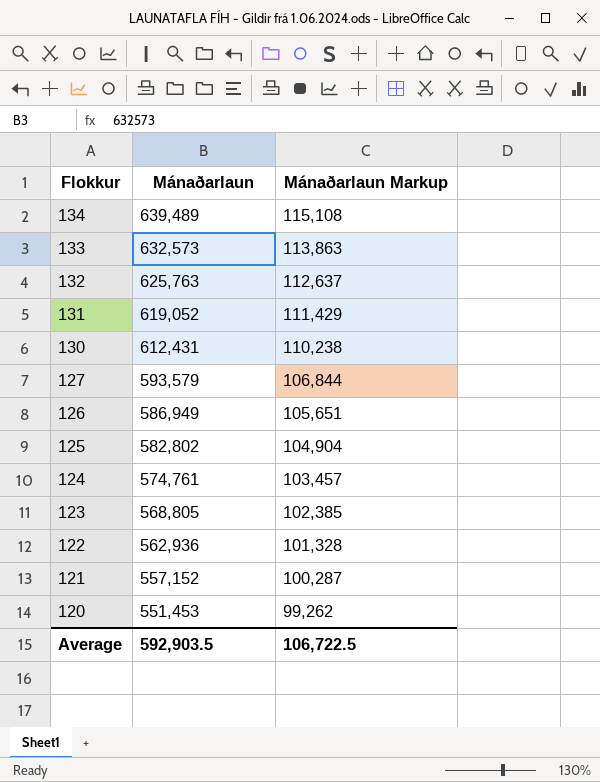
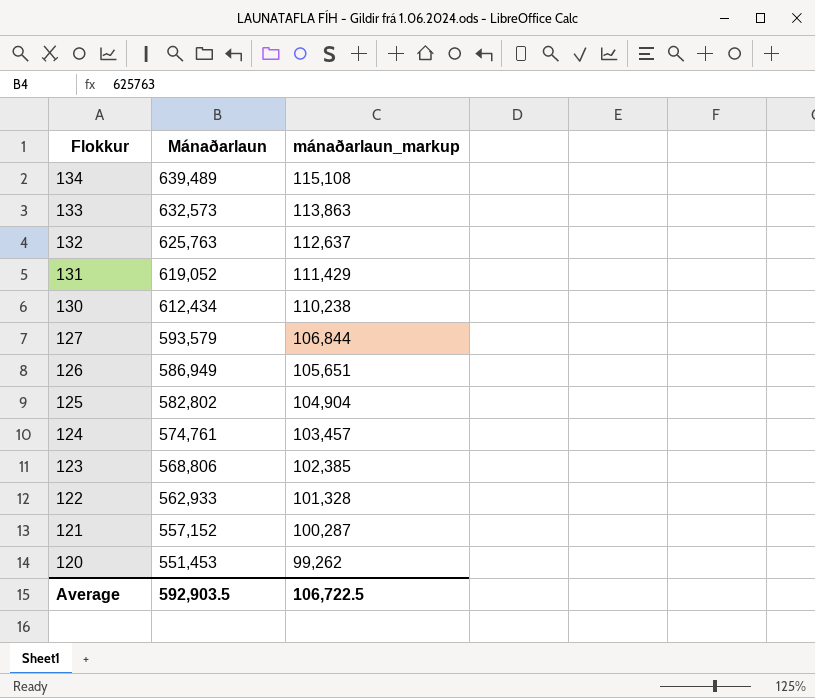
column name: Mánaðarlaun Markup -> mánaðarlaun_markup
130 | Mánaðarlaun: 612,431 -> 612,434
123 | Mánaðarlaun: 568,805 -> 568,806
122 | Mánaðarlaun: 562,936 -> 562,933

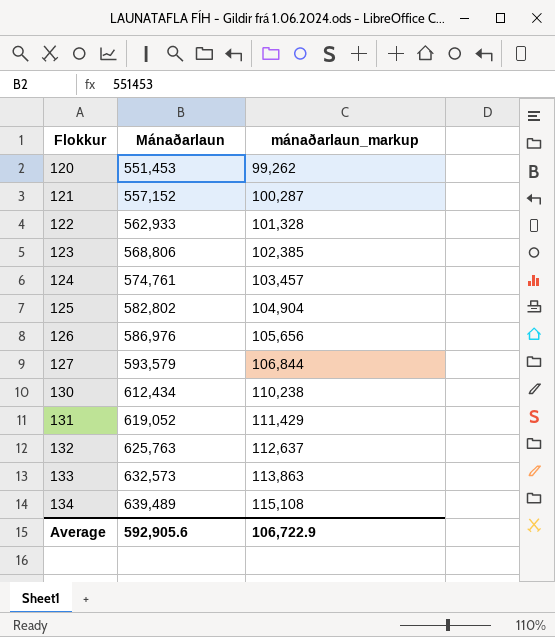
row order: Flokkur descending -> Flokkur ascending
126 | Mánaðarlaun: 586,949 -> 586,976
126 | mánaðarlaun_markup: 105,651 -> 105,656
Average | Mánaðarlaun: 592,903.5 -> 592,905.6
Average | mánaðarlaun_markup: 106,722.5 -> 106,722.9

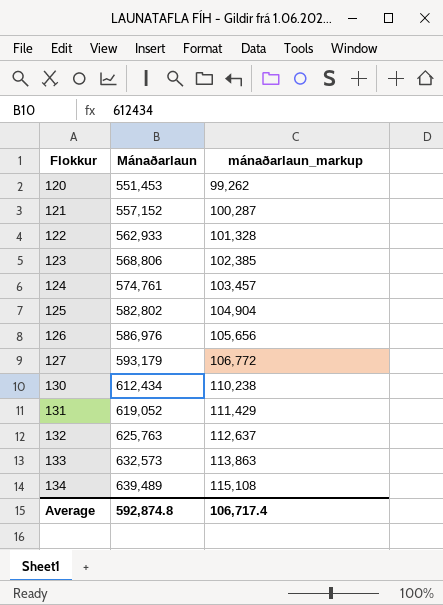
127 | Mánaðarlaun: 593,579 -> 593,179
127 | mánaðarlaun_markup: 106,844 -> 106,772
Average | Mánaðarlaun: 592,905.6 -> 592,874.8
Average | mánaðarlaun_markup: 106,722.9 -> 106,717.4

